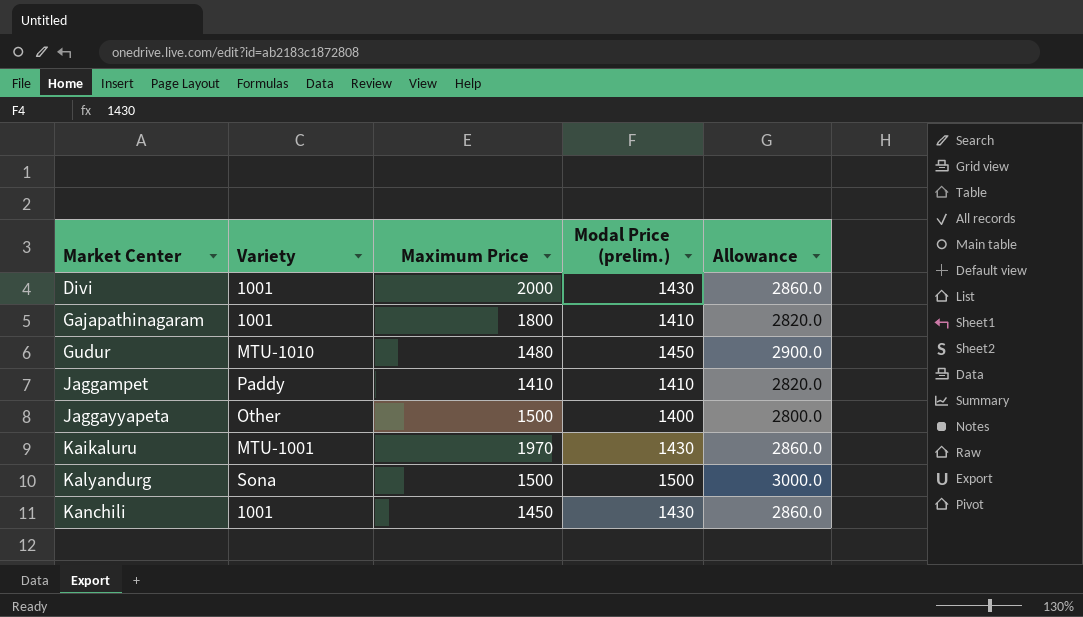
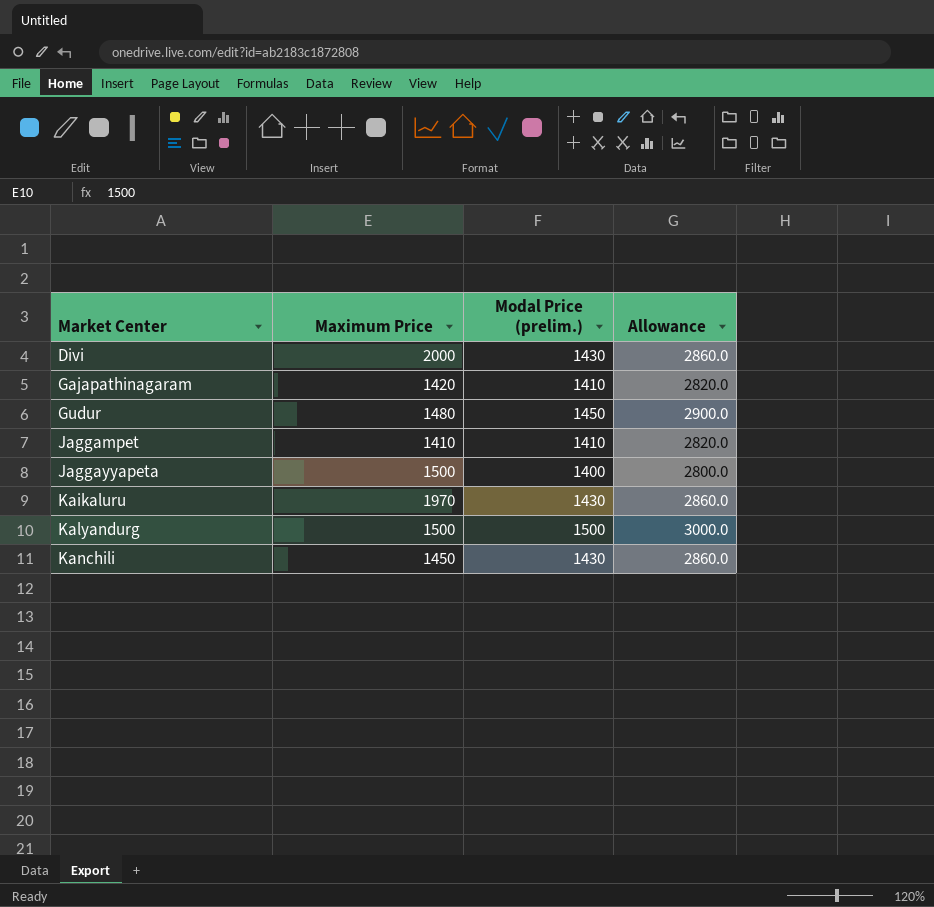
column Variety | position: 2 -> none
Gajapathinagaram | Maximum Price: 1800 -> 1420

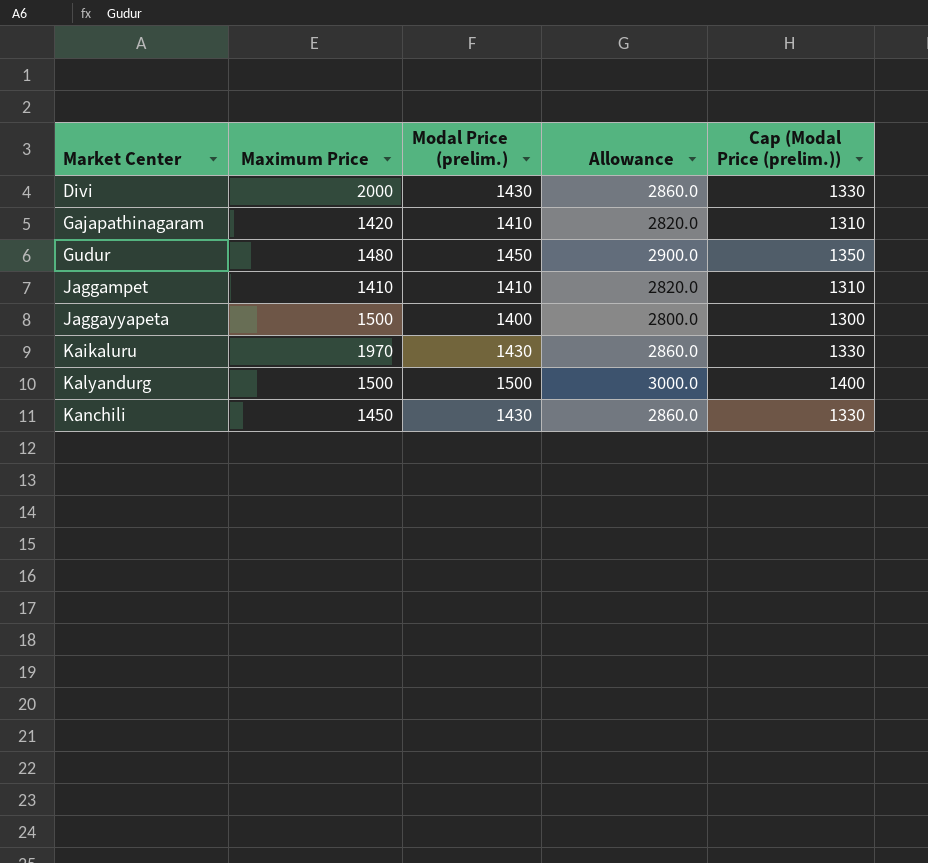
column Cap (Modal Price (prelim.)) | formula: none -> [Modal Price (prelim.)] - 100

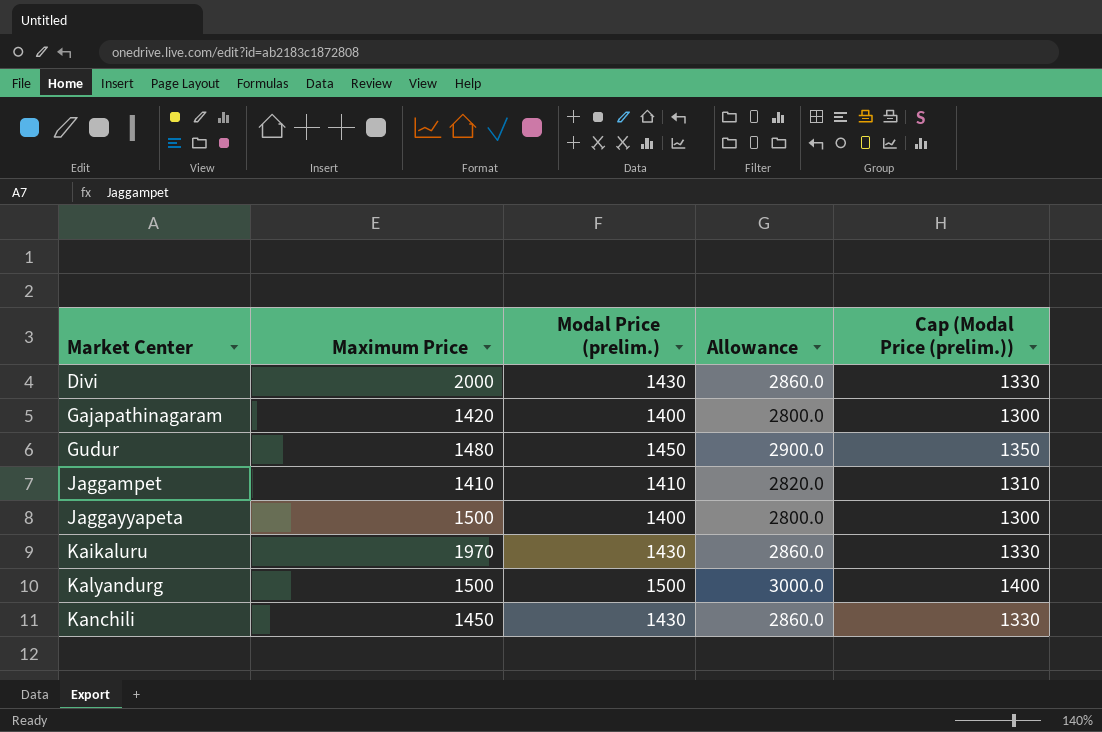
Gajapathinagaram | Modal Price (prelim.): 1410 -> 1400
Gajapathinagaram | Allowance: 2820.0 -> 2800.0
Gajapathinagaram | Cap (Modal Price (prelim.)): 1310 -> 1300

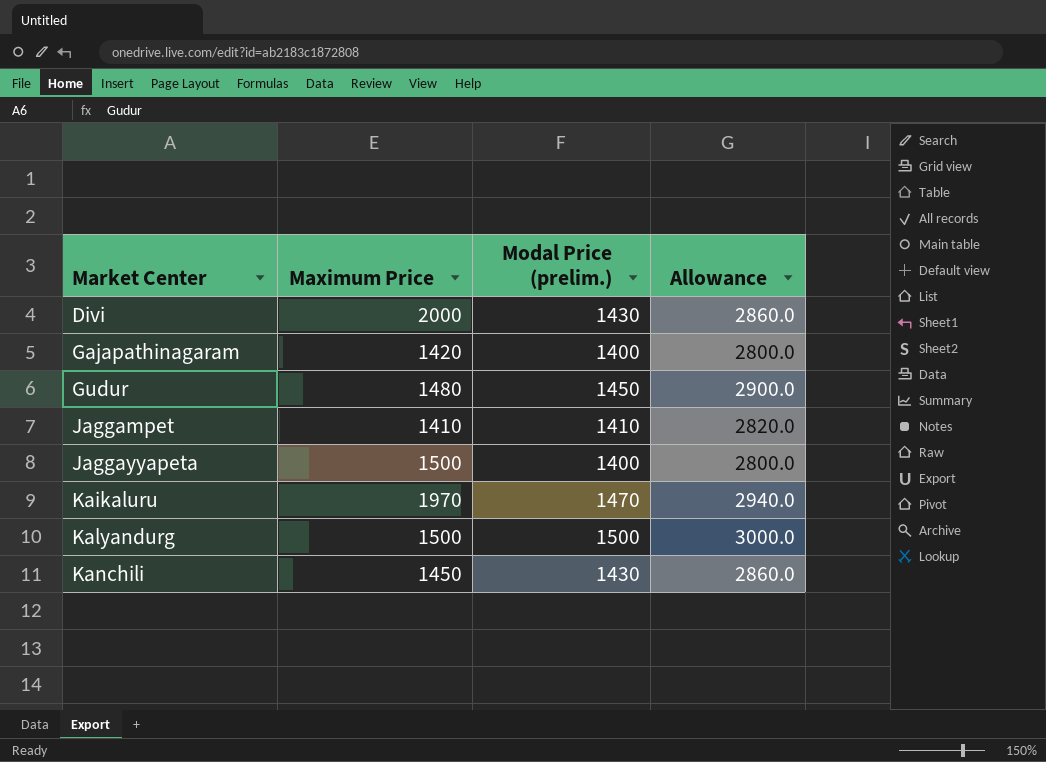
column Cap (Modal Price (prelim.)) | formula: [Modal Price (prelim.)] - 100 -> none
Kaikaluru | Modal Price (prelim.): 1430 -> 1470
Kaikaluru | Allowance: 2860.0 -> 2940.0

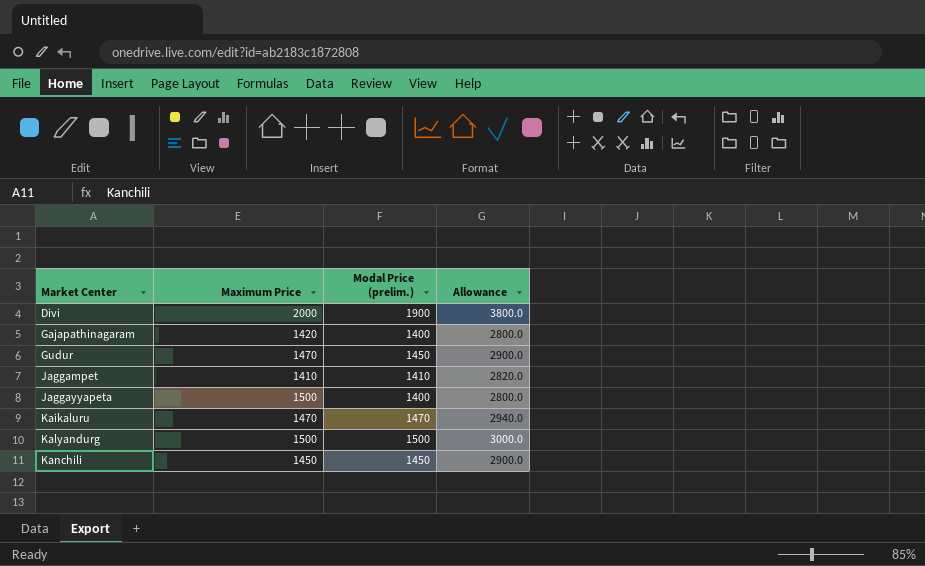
Divi | Modal Price (prelim.): 1430 -> 1900
Divi | Allowance: 2860.0 -> 3800.0
Gudur | Maximum Price: 1480 -> 1470
Kaikaluru | Maximum Price: 1970 -> 1470
Kanchili | Modal Price (prelim.): 1430 -> 1450
Kanchili | Allowance: 2860.0 -> 2900.0

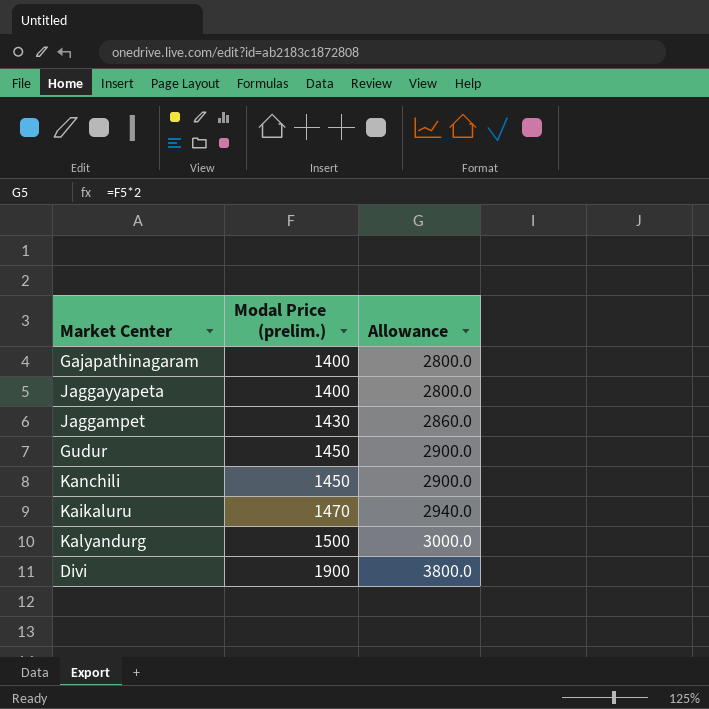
row order: Market Center ascending -> Modal Price (prelim.) ascending
column Maximum Price | position: 2 -> none
Jaggampet | Modal Price (prelim.): 1410 -> 1430
Jaggampet | Allowance: 2820.0 -> 2860.0

